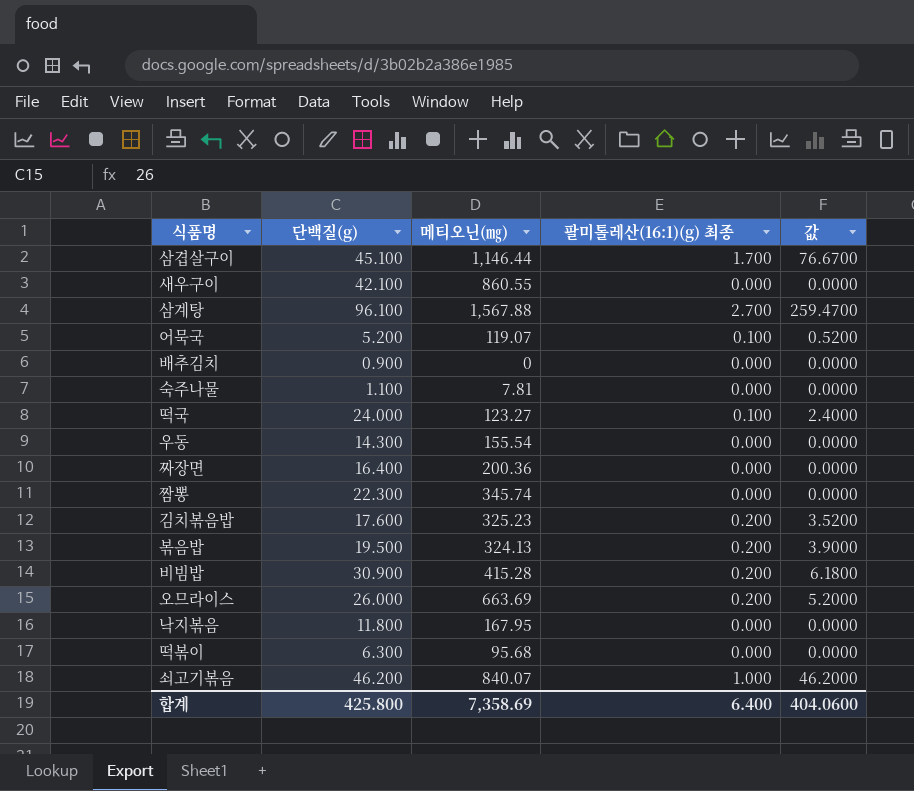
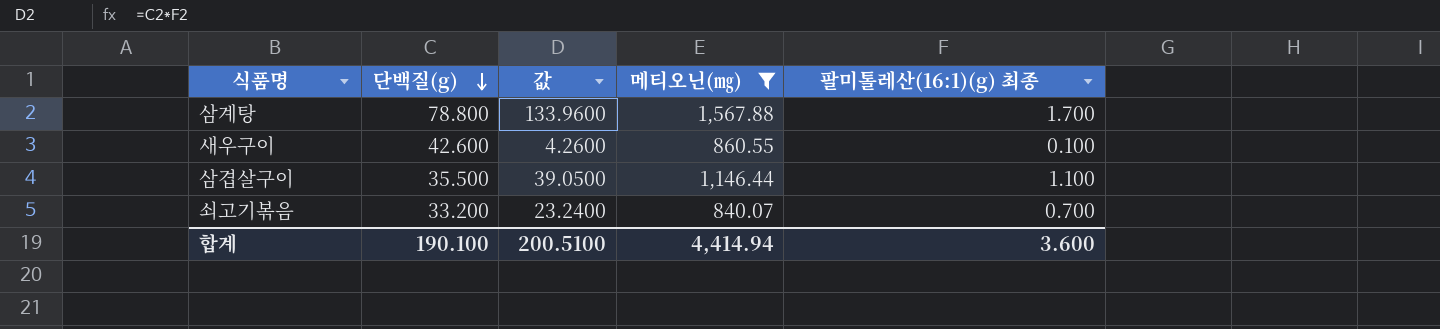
filter: none -> 메티오닌(㎎) >= 840.07
row order: none -> 단백질(g) descending
column 값 | position: 5 -> 3
삼계탕 | 단백질(g): 96.100 -> 78.800
삼계탕 | 값: 259.4700 -> 133.9600
삼계탕 | 팔미톨레산(16:1)(g) 최종: 2.700 -> 1.700
새우구이 | 단백질(g): 42.100 -> 42.600
새우구이 | 값: 0.0000 -> 4.2600
새우구이 | 팔미톨레산(16:1)(g) 최종: 0.000 -> 0.100
삼겹살구이 | 단백질(g): 45.100 -> 35.500
삼겹살구이 | 값: 76.6700 -> 39.0500
삼겹살구이 | 팔미톨레산(16:1)(g) 최종: 1.700 -> 1.100
쇠고기볶음 | 단백질(g): 46.200 -> 33.200
쇠고기볶음 | 값: 46.2000 -> 23.2400
쇠고기볶음 | 팔미톨레산(16:1)(g) 최종: 1.000 -> 0.700
합계 | 단백질(g): 425.800 -> 190.100
합계 | 값: 404.0600 -> 200.5100
합계 | 메티오닌(㎎): 7,358.69 -> 4,414.94
합계 | 팔미톨레산(16:1)(g) 최종: 6.400 -> 3.600

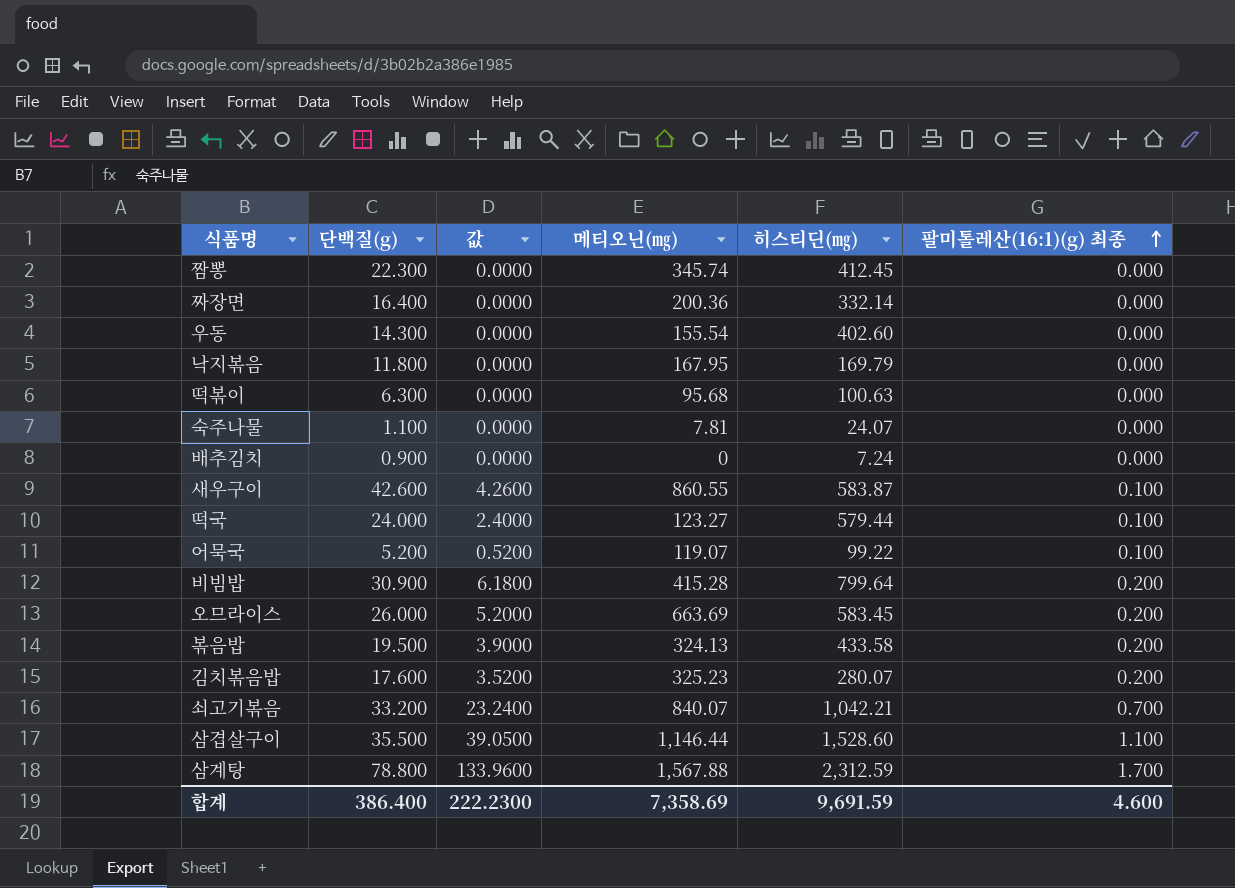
filter: 메티오닌(㎎) >= 840.07 -> none
row order: 단백질(g) descending -> 팔미톨레산(16:1)(g) 최종 ascending
column 히스티딘(㎎) | position: none -> 5
합계 | 단백질(g): 190.100 -> 386.400
합계 | 값: 200.5100 -> 222.2300
합계 | 메티오닌(㎎): 4,414.94 -> 7,358.69
합계 | 팔미톨레산(16:1)(g) 최종: 3.600 -> 4.600

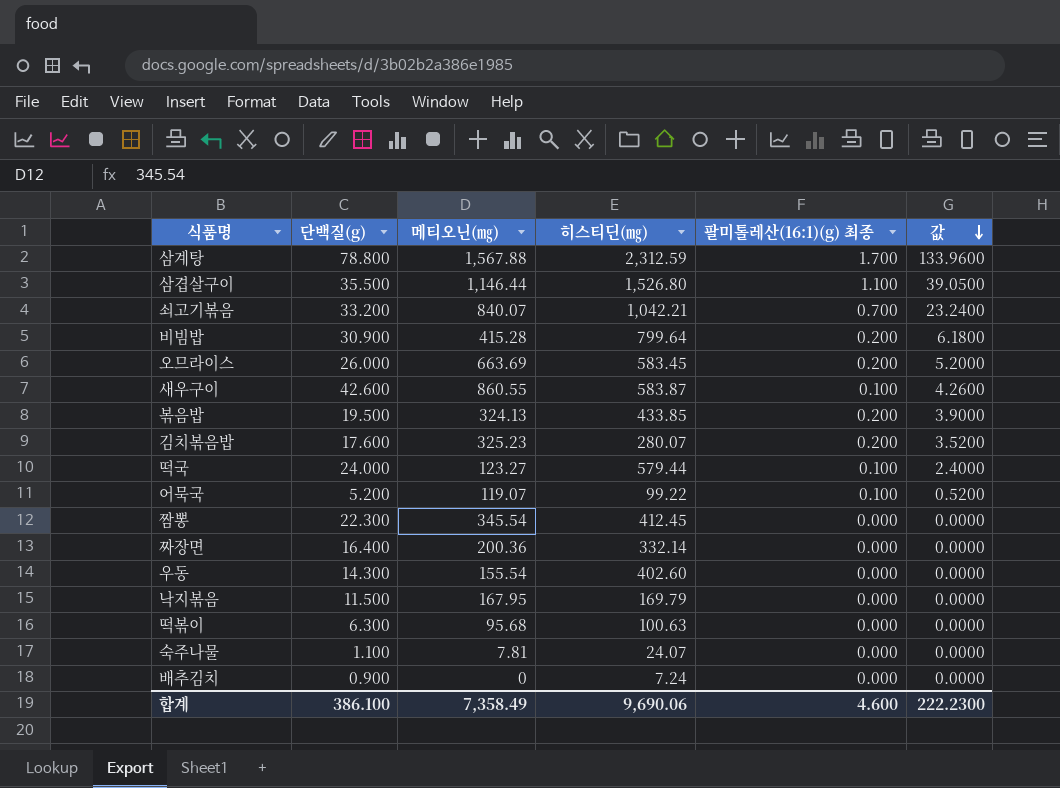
row order: 팔미톨레산(16:1)(g) 최종 ascending -> 값 descending
column 값 | position: 3 -> 6
삼겹살구이 | 히스티딘(㎎): 1,528.60 -> 1,526.80
볶음밥 | 히스티딘(㎎): 433.58 -> 433.85
짬뽕 | 메티오닌(㎎): 345.74 -> 345.54
낙지볶음 | 단백질(g): 11.800 -> 11.500
합계 | 단백질(g): 386.400 -> 386.100
합계 | 메티오닌(㎎): 7,358.69 -> 7,358.49
합계 | 히스티딘(㎎): 9,691.59 -> 9,690.06

